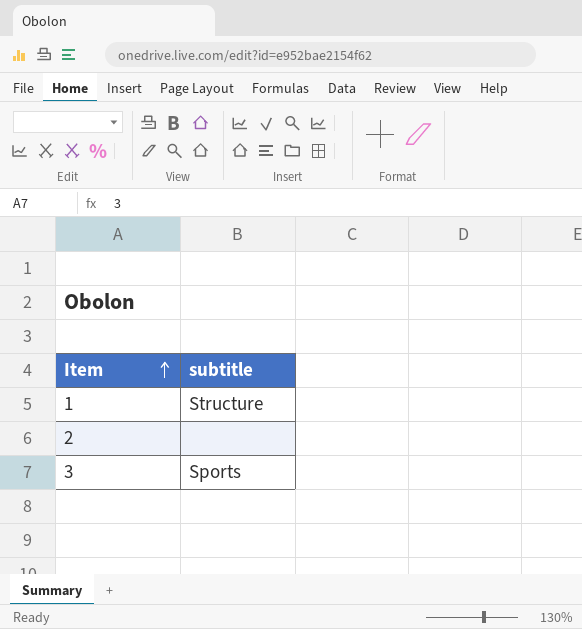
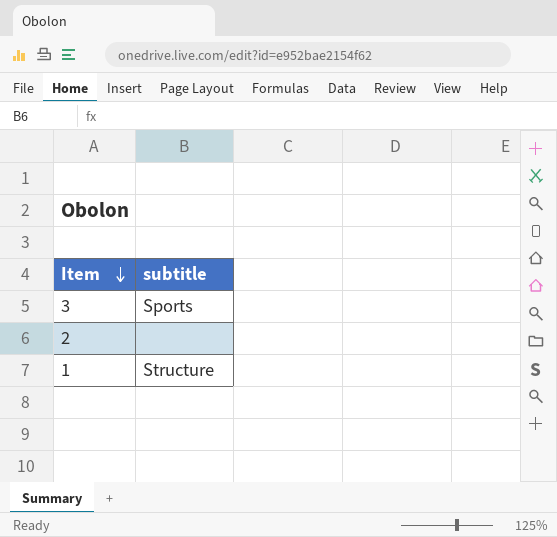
row order: Item ascending -> Item descending

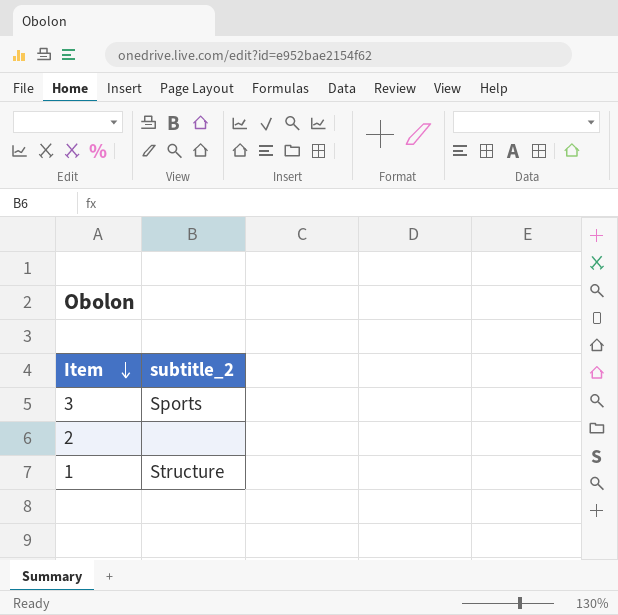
column name: subtitle -> subtitle_2

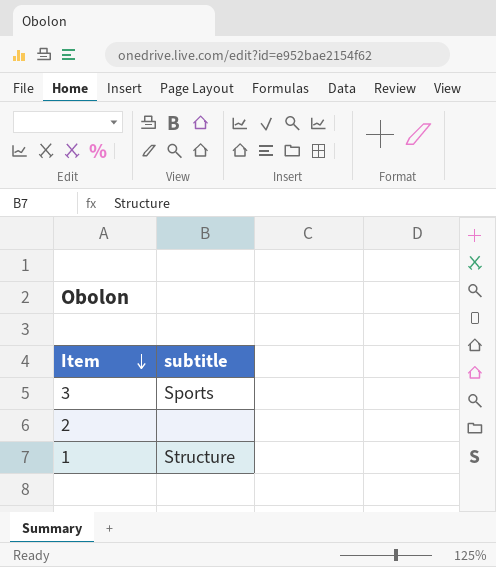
column name: subtitle_2 -> subtitle

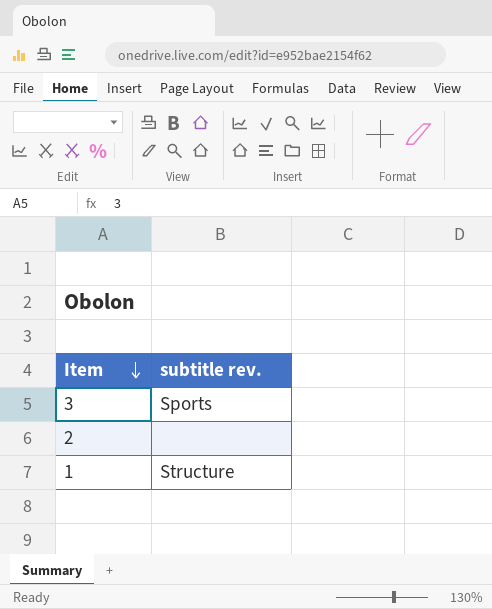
column name: subtitle -> subtitle rev.

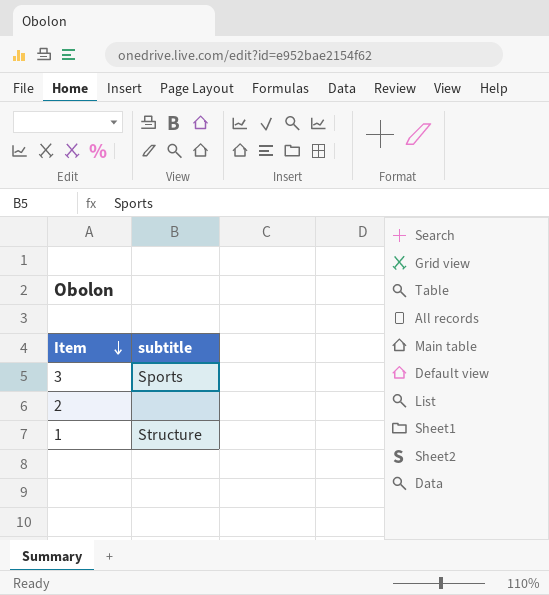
column name: subtitle rev. -> subtitle

